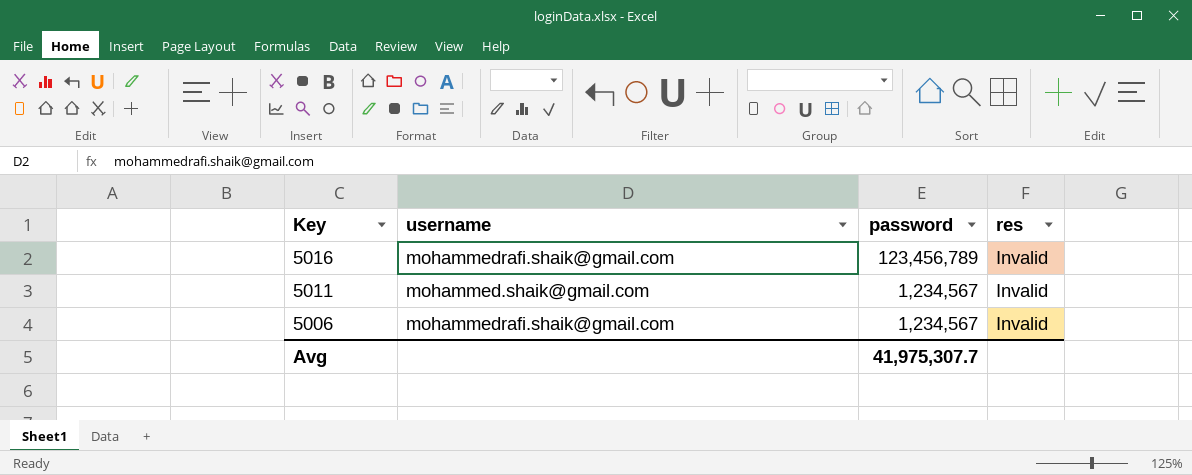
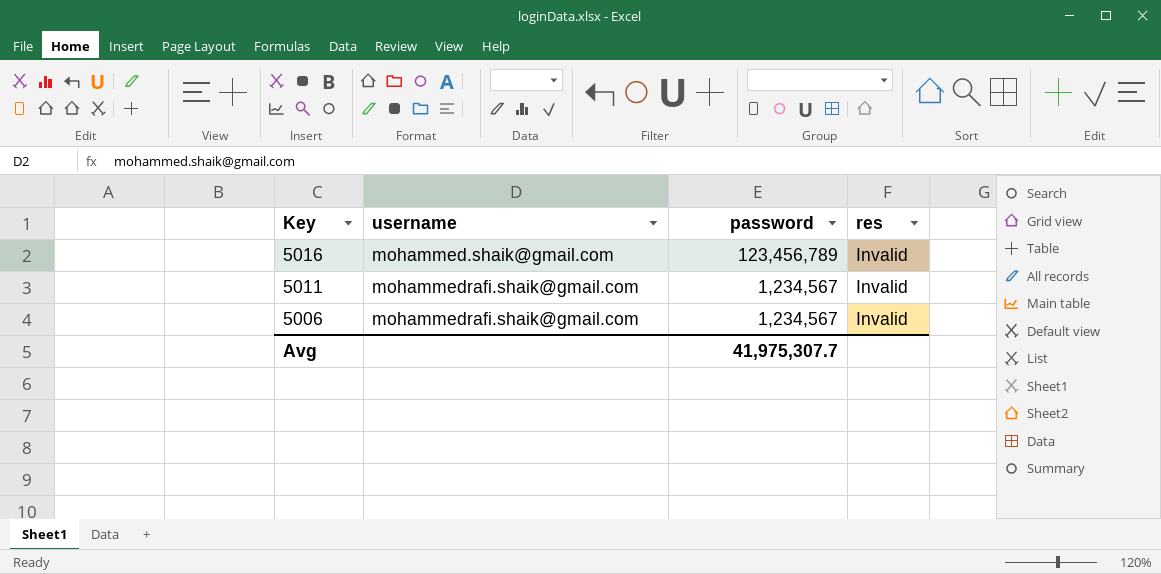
5016 | username: mohammedrafi.shaik@gmail.com -> mohammed.shaik@gmail.com
5011 | username: mohammed.shaik@gmail.com -> mohammedrafi.shaik@gmail.com

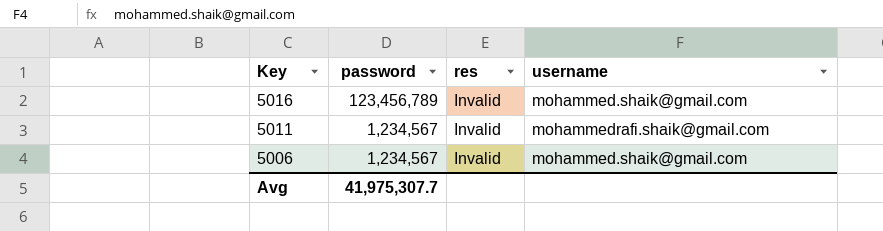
column username | position: 2 -> 4
5006 | username: mohammedrafi.shaik@gmail.com -> mohammed.shaik@gmail.com

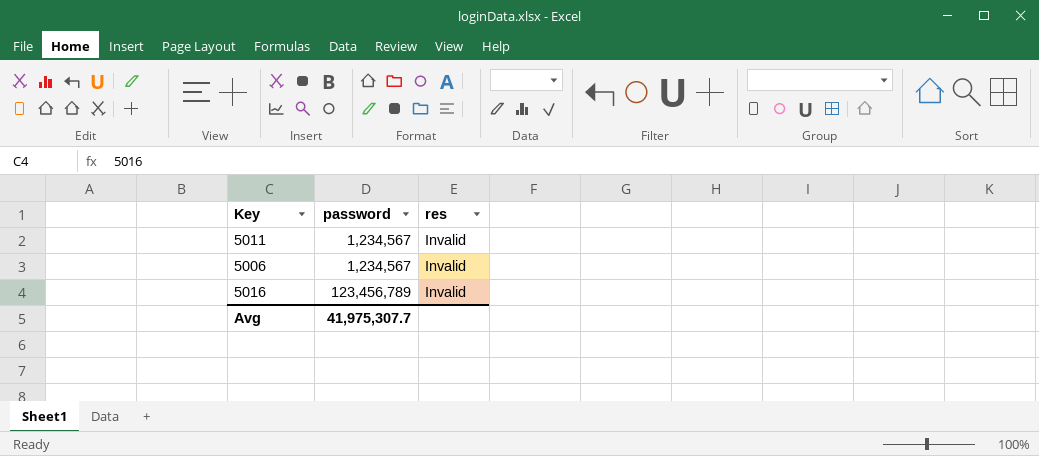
row order: Key descending -> password ascending
column username | position: 4 -> none

